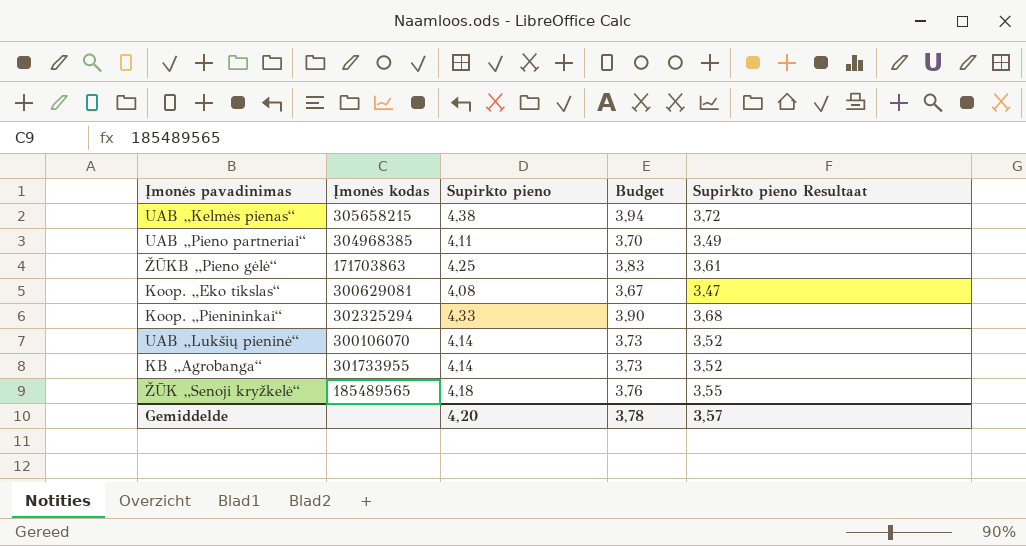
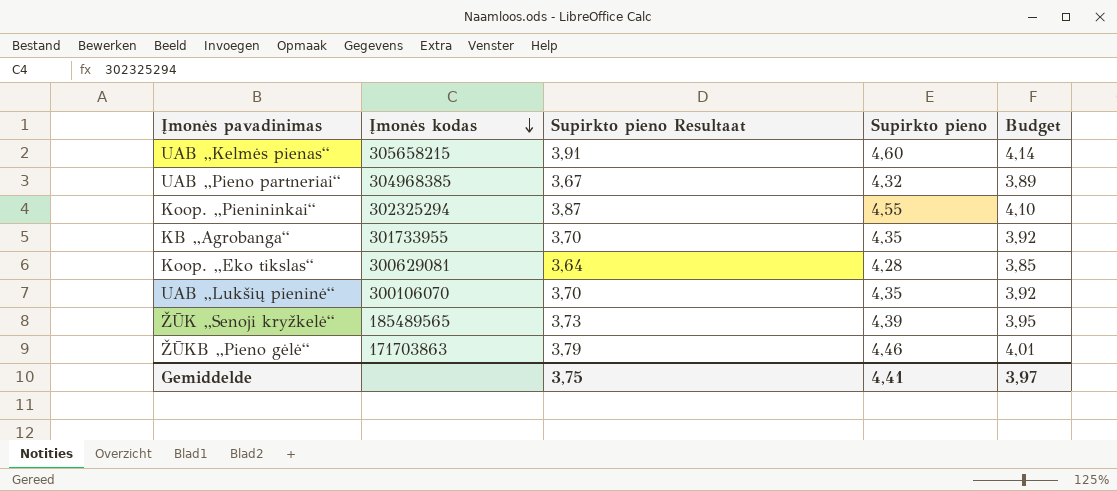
row order: none -> Įmonės kodas descending
column Supirkto pieno Resultaat | position: 5 -> 3
UAB „Kelmės pienas“ | Supirkto pieno Resultaat: 3,72 -> 3,91
UAB „Kelmės pienas“ | Supirkto pieno: 4,38 -> 4,60
UAB „Kelmės pienas“ | Budget: 3,94 -> 4,14
UAB „Pieno partneriai“ | Supirkto pieno Resultaat: 3,49 -> 3,67
UAB „Pieno partneriai“ | Supirkto pieno: 4,11 -> 4,32
UAB „Pieno partneriai“ | Budget: 3,70 -> 3,89
Koop. „Pienininkai“ | Supirkto pieno Resultaat: 3,68 -> 3,87
Koop. „Pienininkai“ | Supirkto pieno: 4,33 -> 4,55
Koop. „Pienininkai“ | Budget: 3,90 -> 4,10
KB „Agrobanga“ | Supirkto pieno Resultaat: 3,52 -> 3,70
KB „Agrobanga“ | Supirkto pieno: 4,14 -> 4,35
KB „Agrobanga“ | Budget: 3,73 -> 3,92
Koop. „Eko tikslas“ | Supirkto pieno Resultaat: 3,47 -> 3,64
Koop. „Eko tikslas“ | Supirkto pieno: 4,08 -> 4,28
Koop. „Eko tikslas“ | Budget: 3,67 -> 3,85
UAB „Lukšių pieninė“ | Supirkto pieno Resultaat: 3,52 -> 3,70
UAB „Lukšių pieninė“ | Supirkto pieno: 4,14 -> 4,35
UAB „Lukšių pieninė“ | Budget: 3,73 -> 3,92
ŽŪK „Senoji kryžkelė“ | Supirkto pieno Resultaat: 3,55 -> 3,73
ŽŪK „Senoji kryžkelė“ | Supirkto pieno: 4,18 -> 4,39
ŽŪK „Senoji kryžkelė“ | Budget: 3,76 -> 3,95
ŽŪKB „Pieno gėlė“ | Supirkto pieno Resultaat: 3,61 -> 3,79
ŽŪKB „Pieno gėlė“ | Supirkto pieno: 4,25 -> 4,46
ŽŪKB „Pieno gėlė“ | Budget: 3,83 -> 4,01
Gemiddelde | Supirkto pieno Resultaat: 3,57 -> 3,75
Gemiddelde | Supirkto pieno: 4,20 -> 4,41
Gemiddelde | Budget: 3,78 -> 3,97

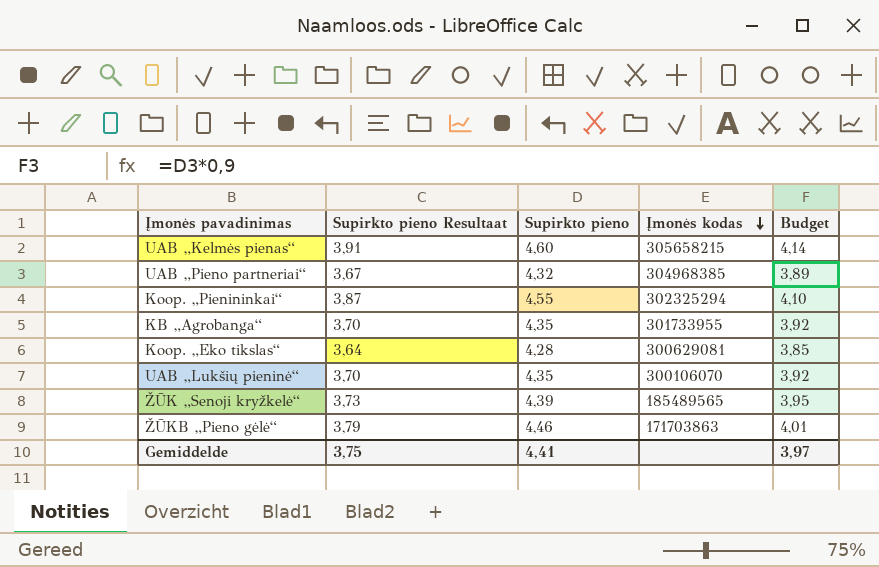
column Įmonės kodas | position: 2 -> 4

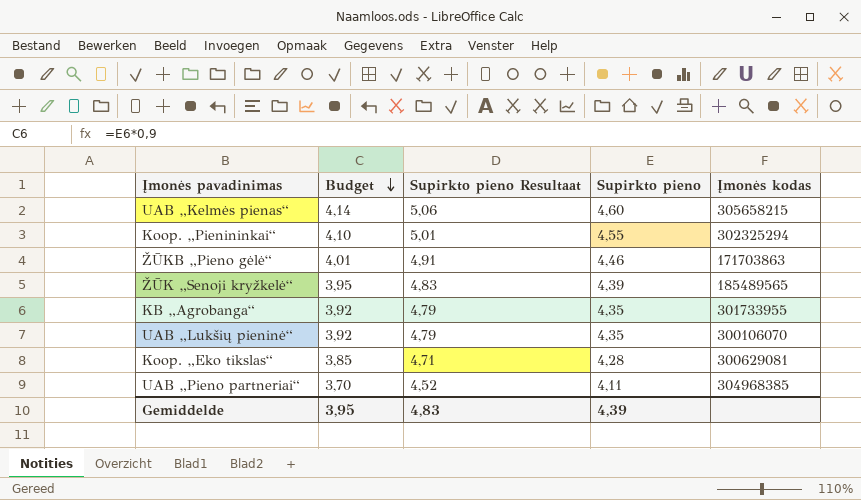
row order: Įmonės kodas descending -> Budget descending
column Budget | position: 5 -> 2
column Supirkto pieno Resultaat | formula: [Supirkto pieno] * 0,85 -> [Supirkto pieno] * 1,1
UAB „Pieno partneriai“ | Budget: 3,89 -> 3,70
UAB „Pieno partneriai“ | Supirkto pieno: 4,32 -> 4,11
Gemiddelde | Budget: 3,97 -> 3,95
Gemiddelde | Supirkto pieno Resultaat: 3,75 -> 4,83
Gemiddelde | Supirkto pieno: 4,41 -> 4,39

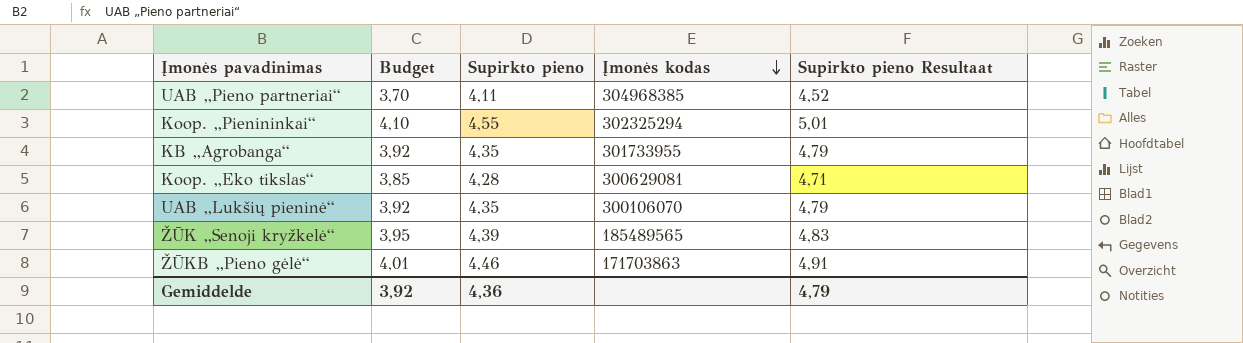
row order: Budget descending -> Įmonės kodas descending
column Supirkto pieno Resultaat | position: 3 -> 5
row UAB „Kelmės pienas“: 4,14 | 5,06 | 4,60 | 305658215 -> none
Gemiddelde | Budget: 3,95 -> 3,92
Gemiddelde | Supirkto pieno: 4,39 -> 4,36
Gemiddelde | Supirkto pieno Resultaat: 4,83 -> 4,79

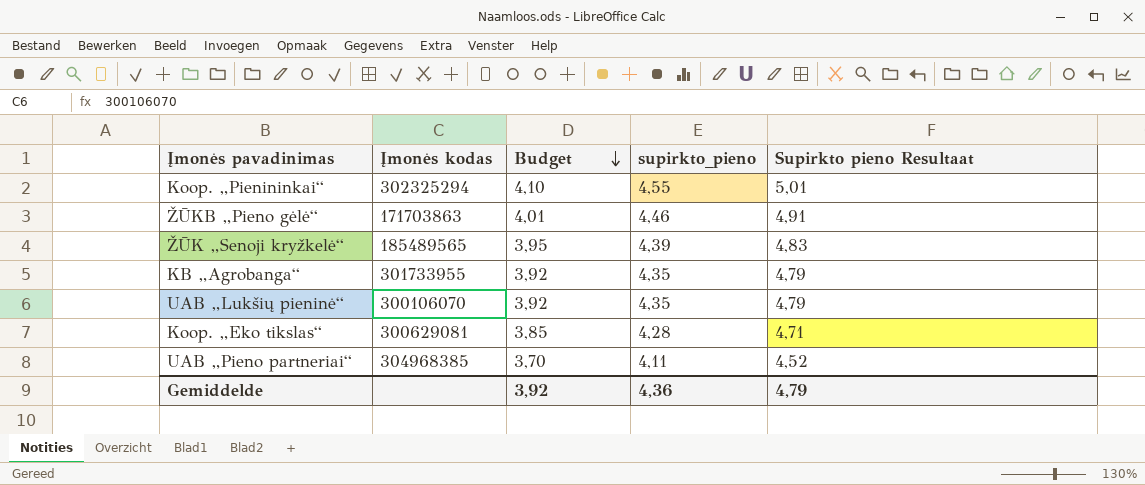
row order: Įmonės kodas descending -> Budget descending
column Įmonės kodas | position: 4 -> 2
column name: Supirkto pieno -> supirkto_pieno

